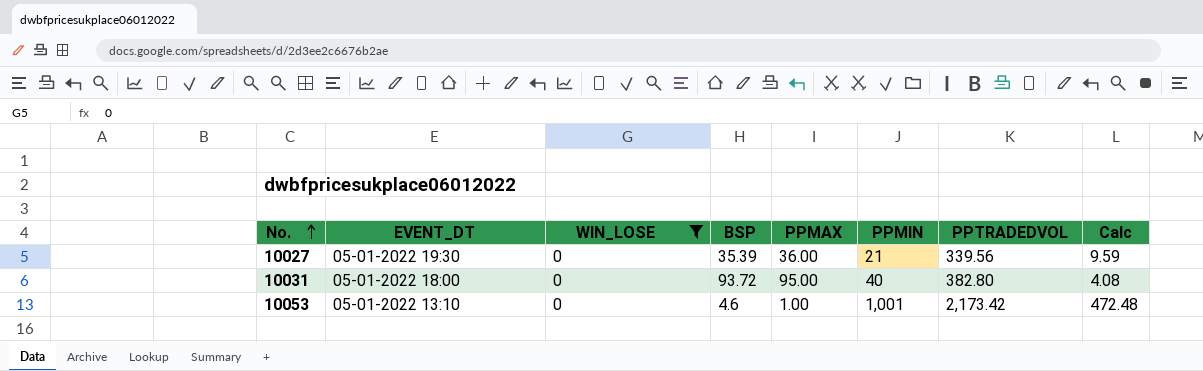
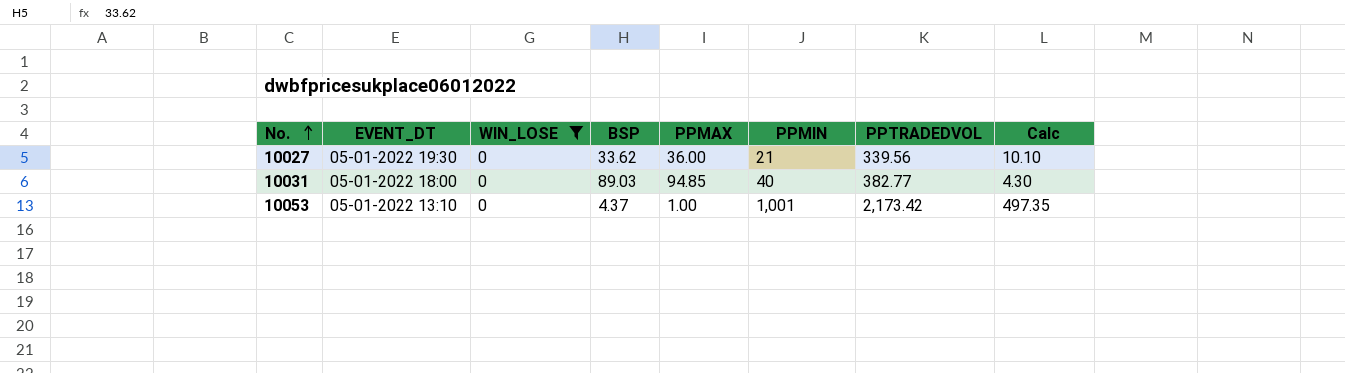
10027 | BSP: 35.39 -> 33.62
10027 | Calc: 9.59 -> 10.10
10031 | BSP: 93.72 -> 89.03
10031 | PPMAX: 95.00 -> 94.85
10031 | PPTRADEDVOL: 382.80 -> 382.77
10031 | Calc: 4.08 -> 4.30
10053 | BSP: 4.6 -> 4.37
10053 | Calc: 472.48 -> 497.35

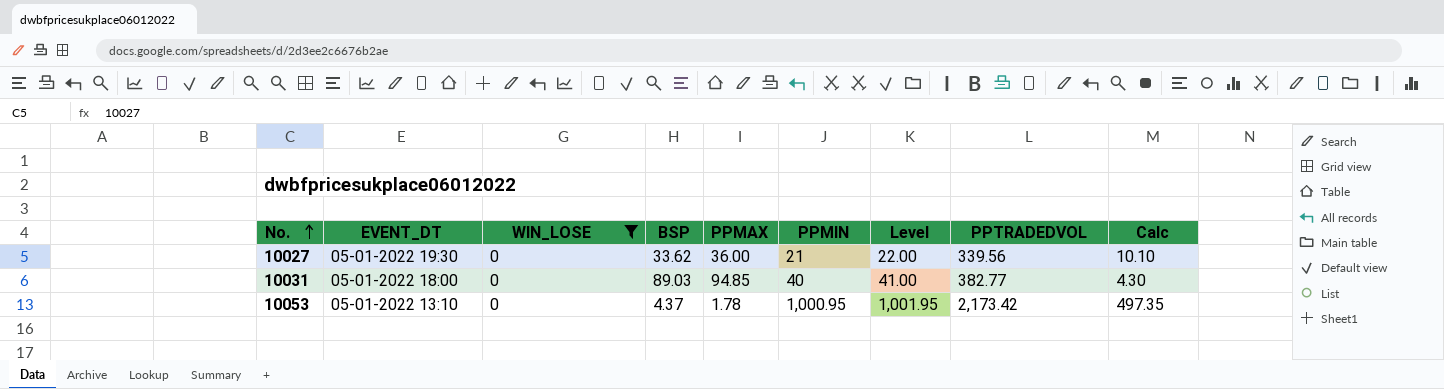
column Level | formula: none -> [PPMIN] + 1
10053 | PPMAX: 1.00 -> 1.78
10053 | PPMIN: 1,001 -> 1,000.95

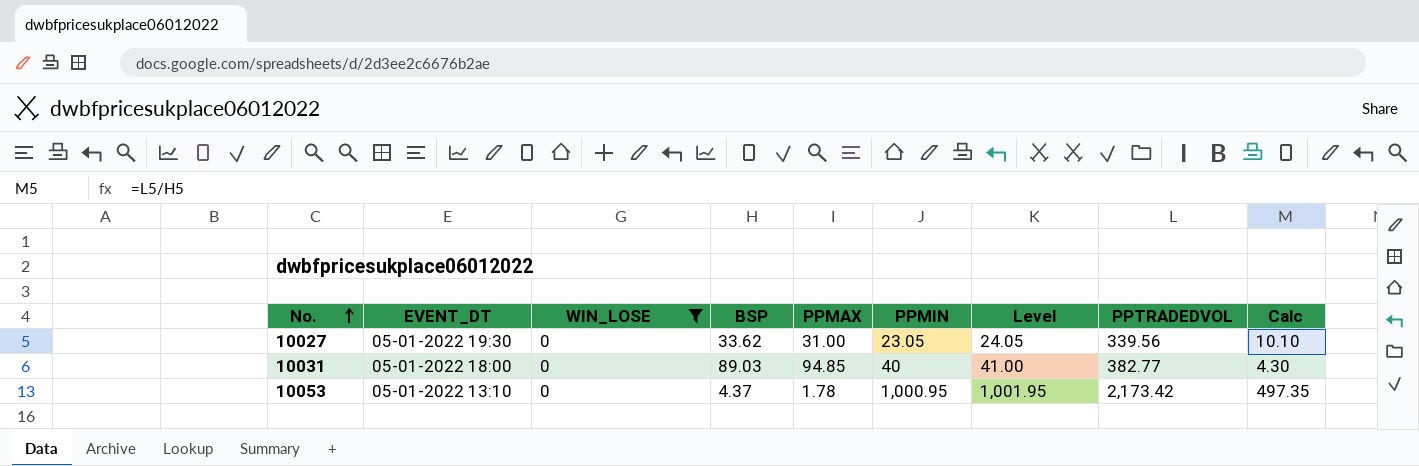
10027 | PPMAX: 36.00 -> 31.00
10027 | PPMIN: 21 -> 23.05
10027 | Level: 22.00 -> 24.05

